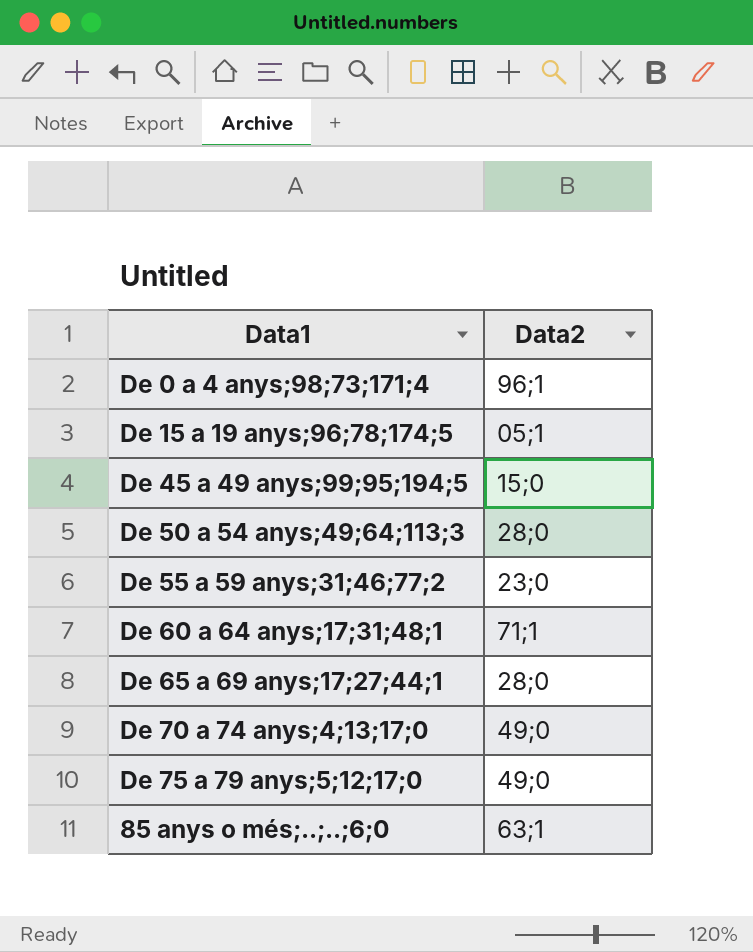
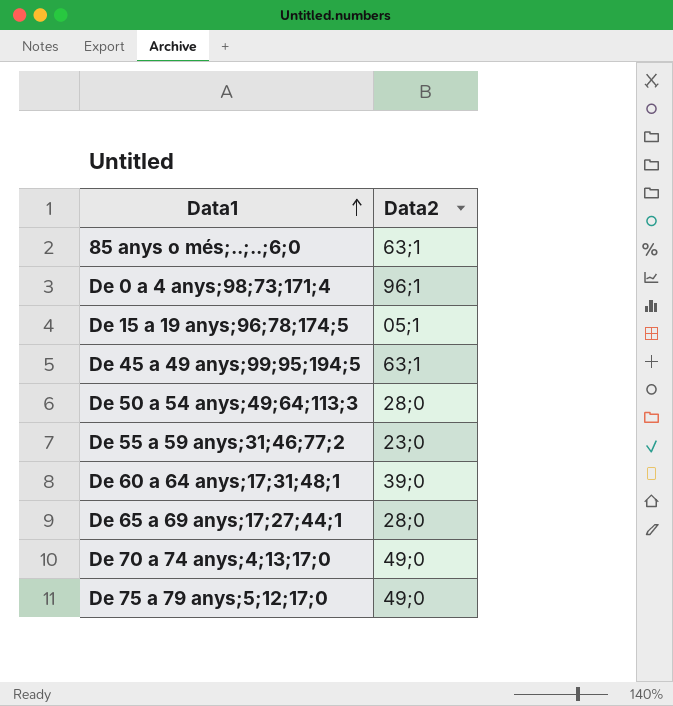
row order: none -> Data1 ascending
De 45 a 49 anys;99;95;194;5 | Data2: 15;0 -> 63;1
De 60 a 64 anys;17;31;48;1 | Data2: 71;1 -> 39;0

